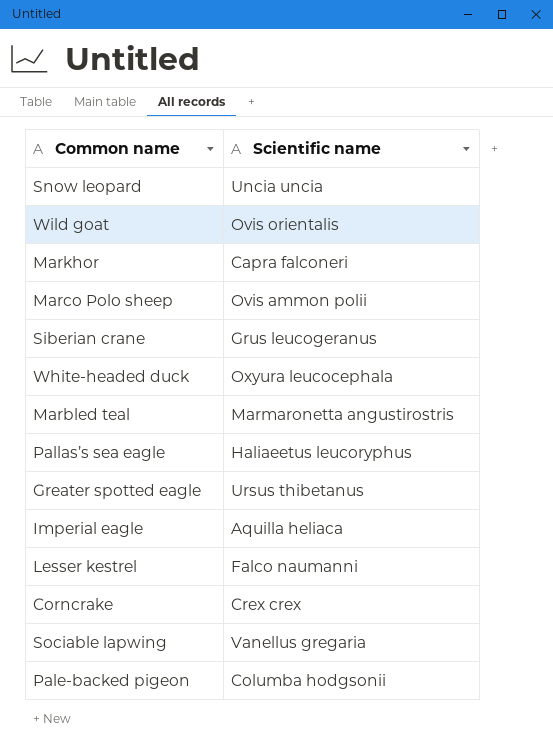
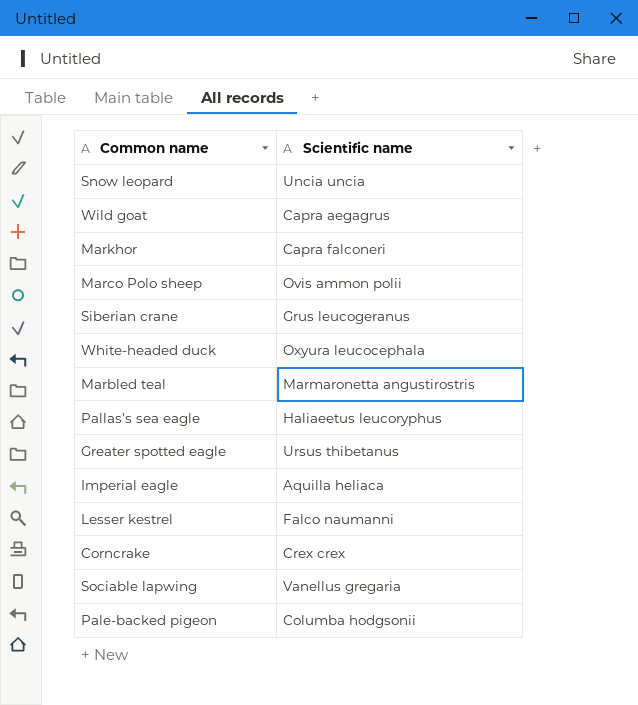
Wild goat | Scientific name: Ovis orientalis -> Capra aegagrus

